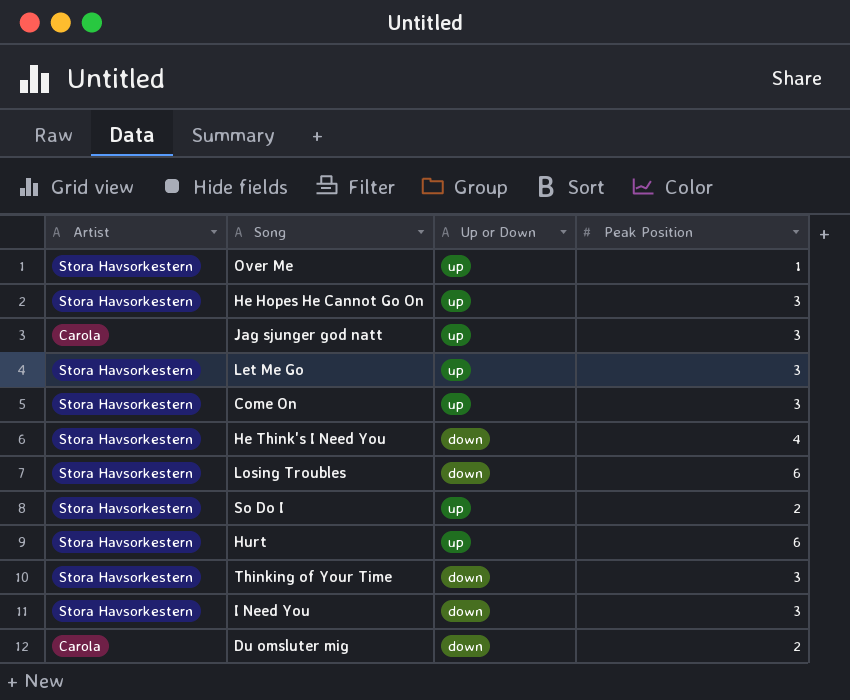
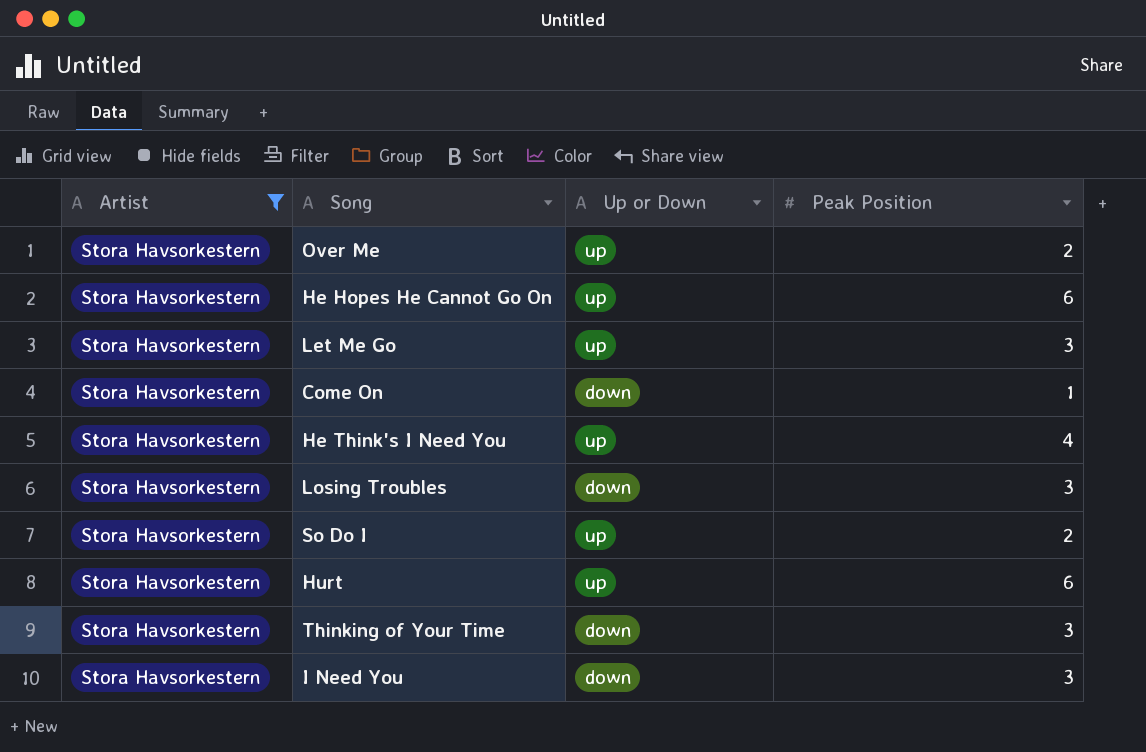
filter: none -> Artist = Stora Havsorkestern
Over Me | Peak Position: 1 -> 2
He Hopes He Cannot Go On | Peak Position: 3 -> 6
Come On | Up or Down: up -> down
Come On | Peak Position: 3 -> 1
He Think's I Need You | Up or Down: down -> up
Losing Troubles | Peak Position: 6 -> 3

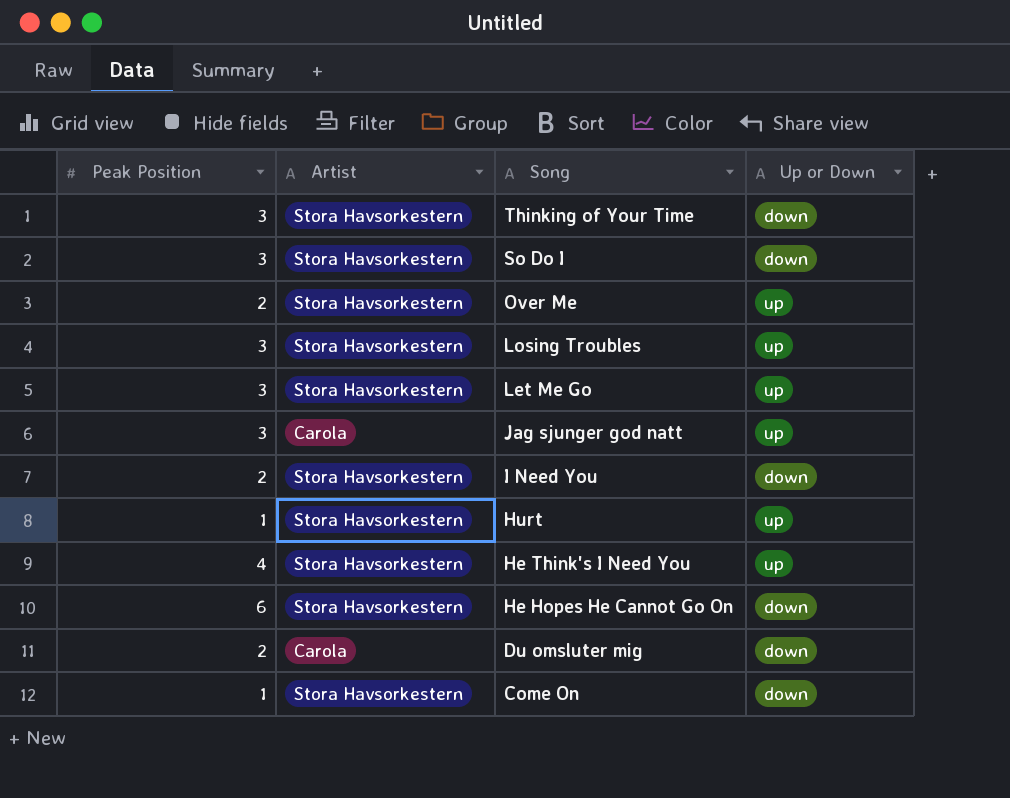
filter: Artist = Stora Havsorkestern -> none
row order: none -> Song descending
column Peak Position | position: 4 -> 1
So Do I | Peak Position: 2 -> 3
So Do I | Up or Down: up -> down
Losing Troubles | Up or Down: down -> up
I Need You | Peak Position: 3 -> 2
Hurt | Peak Position: 6 -> 1
He Hopes He Cannot Go On | Up or Down: up -> down

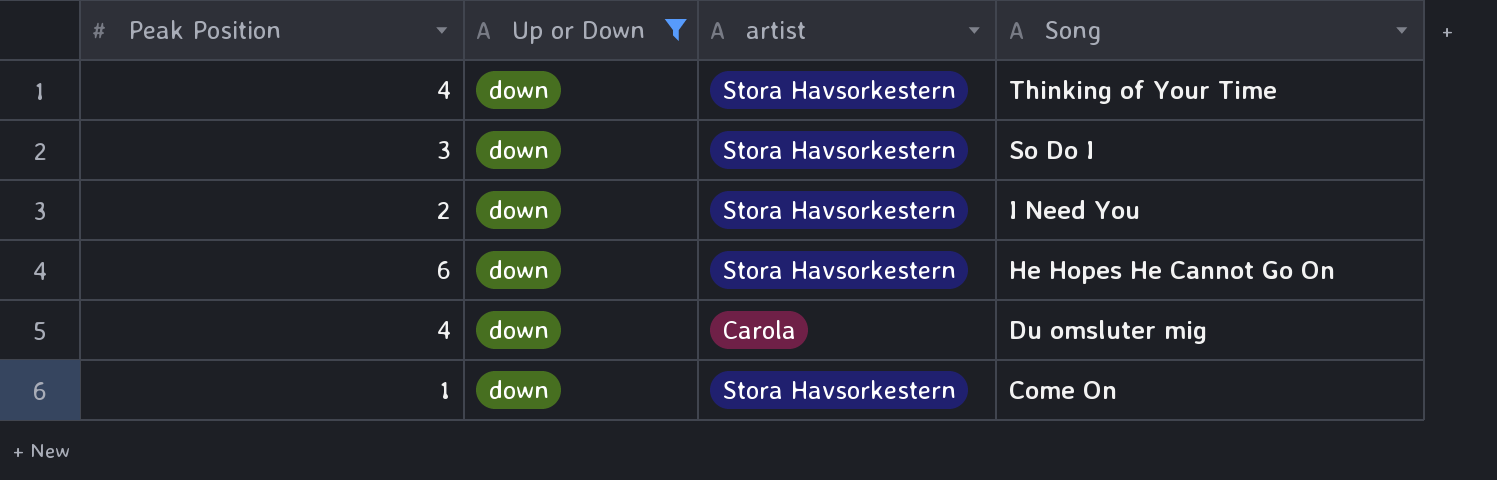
filter: none -> Up or Down = down
column Up or Down | position: 4 -> 2
column name: Artist -> artist
Thinking of Your Time | Peak Position: 3 -> 4
Du omsluter mig | Peak Position: 2 -> 4

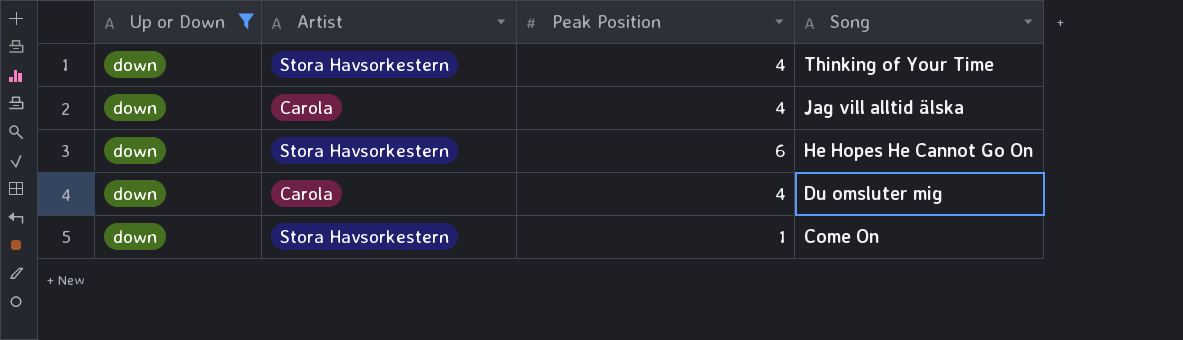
column name: artist -> Artist
column Peak Position | position: 1 -> 3
row So Do I: 3 | down | Stora Havsorkestern -> none
row I Need You: 2 | down | Stora Havsorkestern -> none
row Jag vill alltid älska: none -> down | Carola | 4

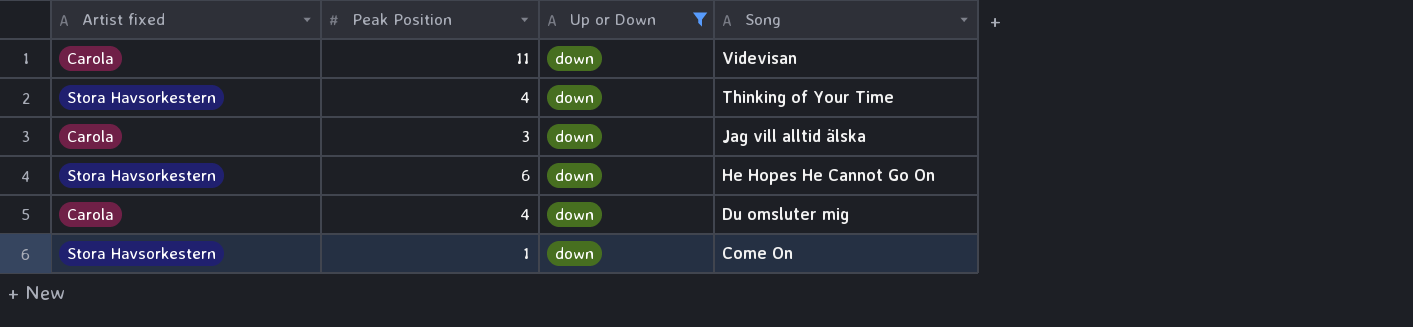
column name: Artist -> Artist fixed
column Up or Down | position: 1 -> 3
row Videvisan: none -> Carola | 11 | down
Jag vill alltid älska | Peak Position: 4 -> 3

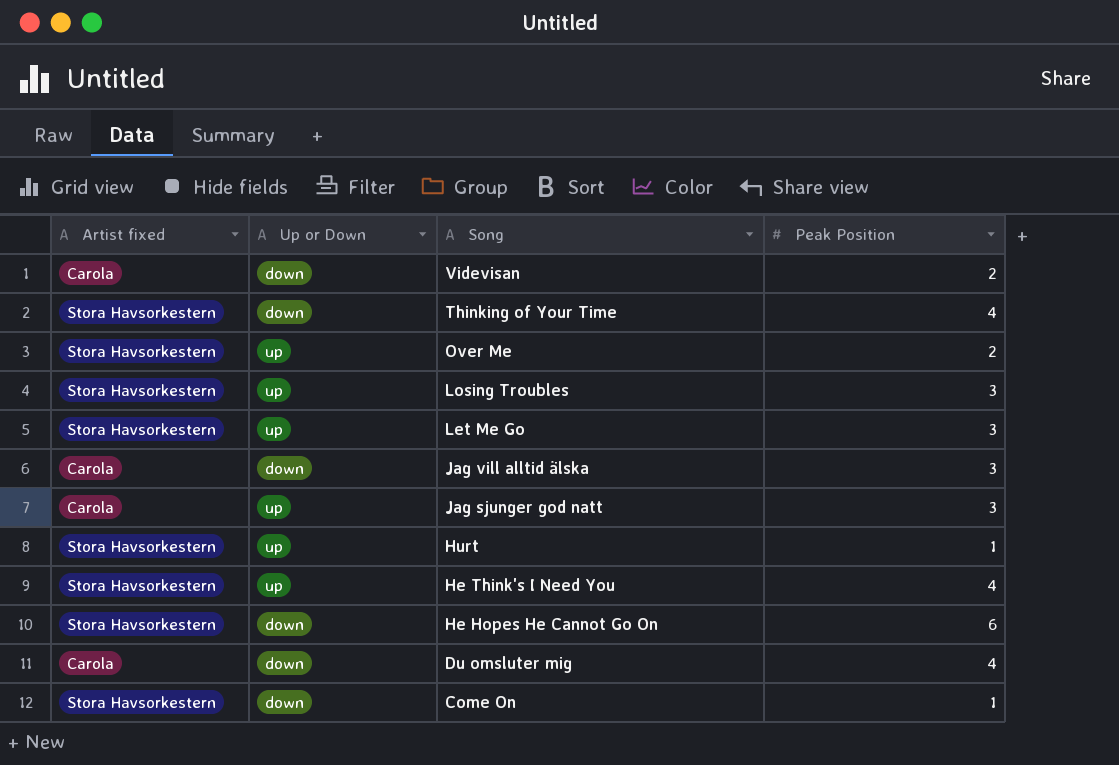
filter: Up or Down = down -> none
column Peak Position | position: 2 -> 4
Videvisan | Peak Position: 11 -> 2

